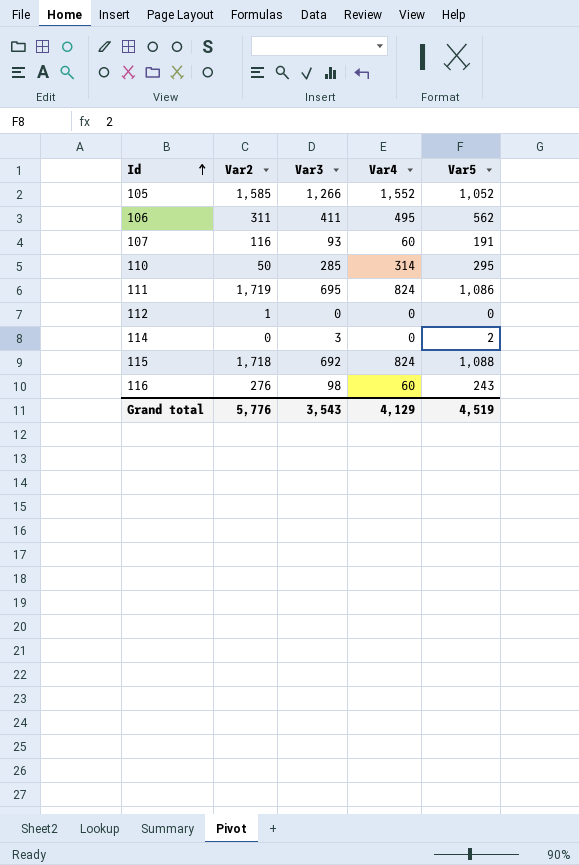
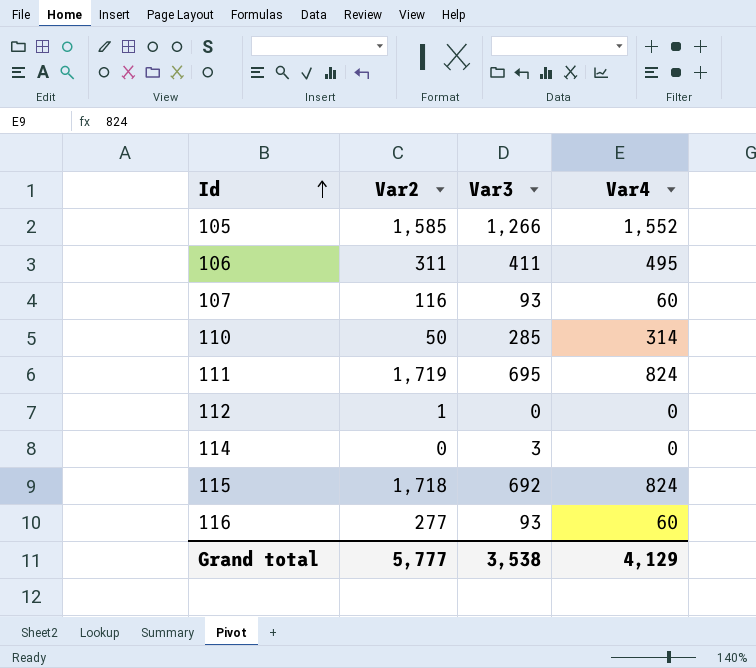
column Var5 | position: 5 -> none
116 | Var2: 276 -> 277
116 | Var3: 98 -> 93
Grand total | Var2: 5,776 -> 5,777
Grand total | Var3: 3,543 -> 3,538

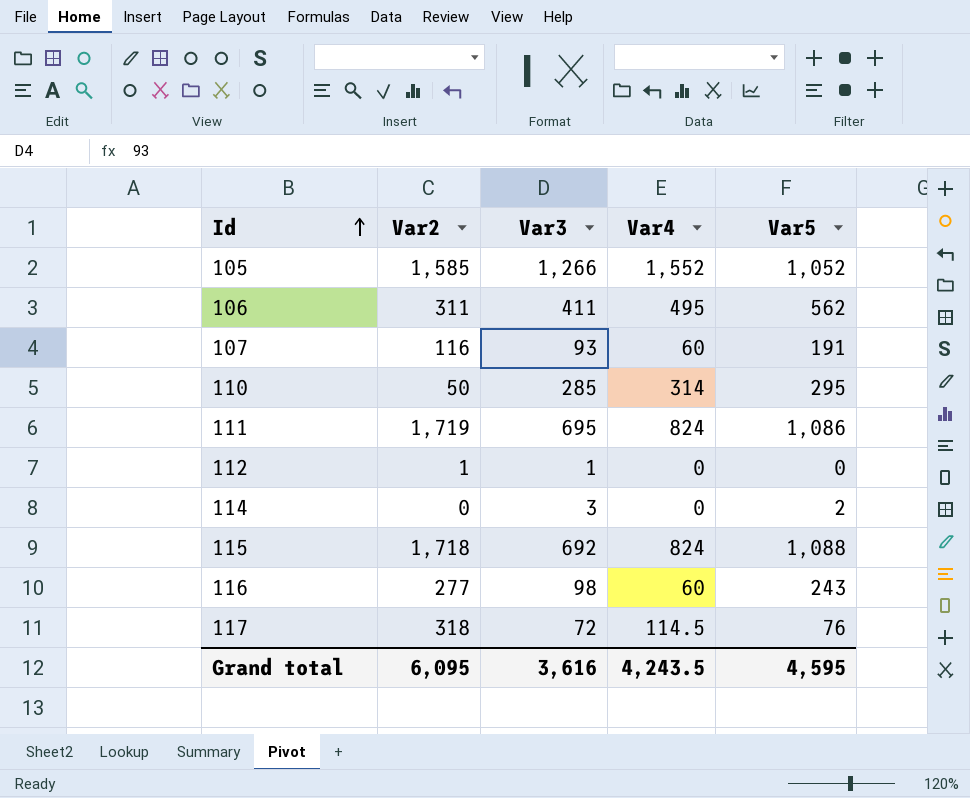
column Var5 | position: none -> 5
112 | Var3: 0 -> 1
116 | Var3: 93 -> 98
row 117: none -> 318 | 72 | 114.5 | 76
Grand total | Var2: 5,777 -> 6,095
Grand total | Var3: 3,538 -> 3,616
Grand total | Var4: 4,129 -> 4,243.5

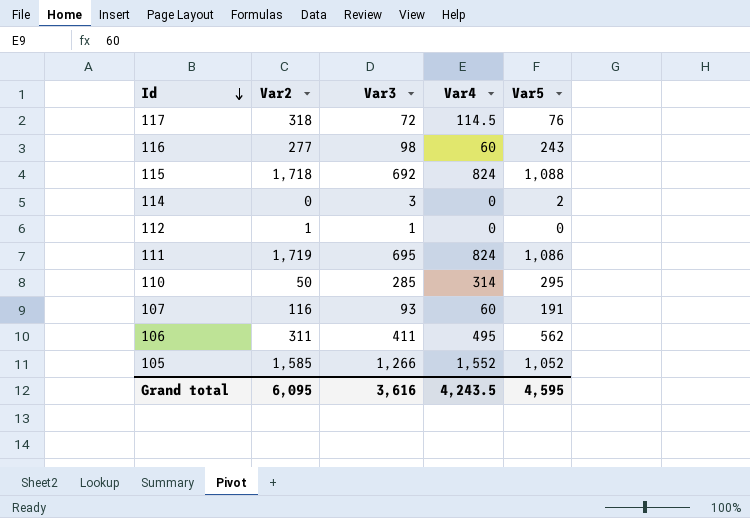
row order: Id ascending -> Id descending

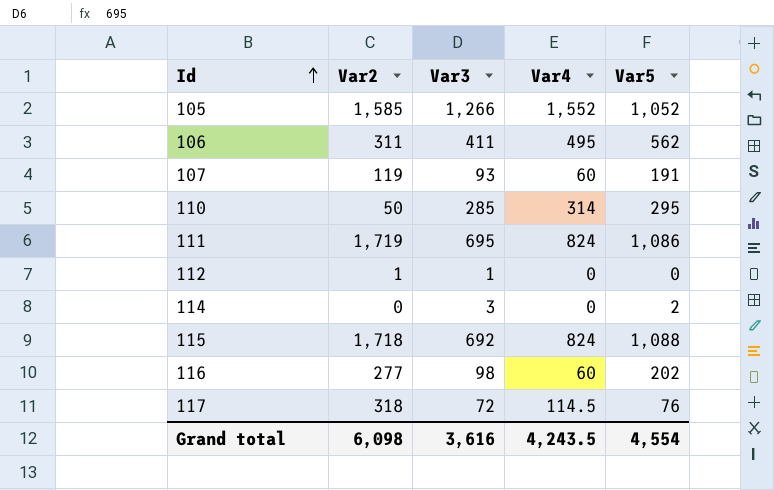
row order: Id descending -> Id ascending
107 | Var2: 116 -> 119
116 | Var5: 243 -> 202
Grand total | Var2: 6,095 -> 6,098
Grand total | Var5: 4,595 -> 4,554

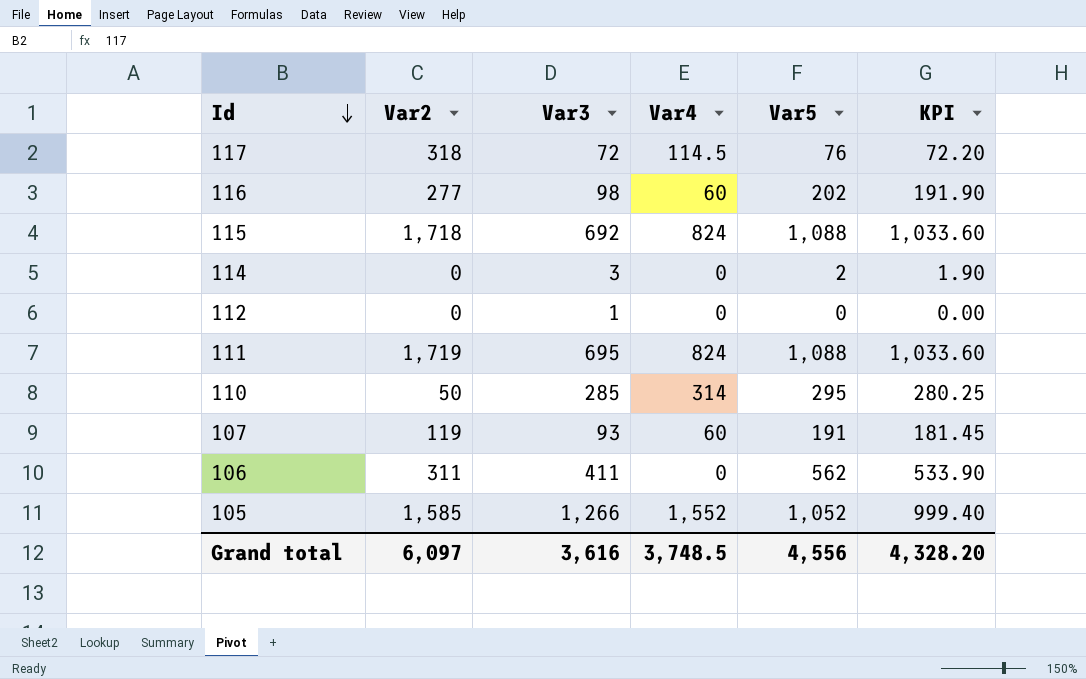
row order: Id ascending -> Id descending
column KPI | formula: none -> [Var5] * 0.95
112 | Var2: 1 -> 0
111 | Var5: 1,086 -> 1,088
106 | Var4: 495 -> 0
Grand total | Var2: 6,098 -> 6,097
Grand total | Var4: 4,243.5 -> 3,748.5
Grand total | Var5: 4,554 -> 4,556

